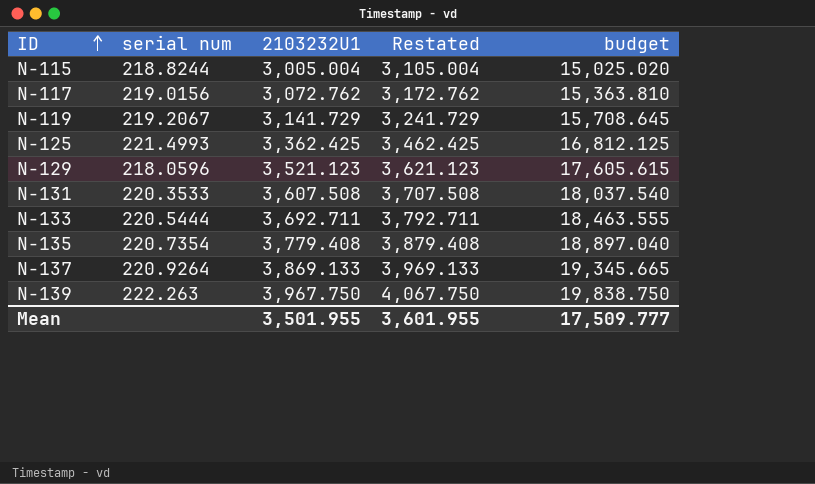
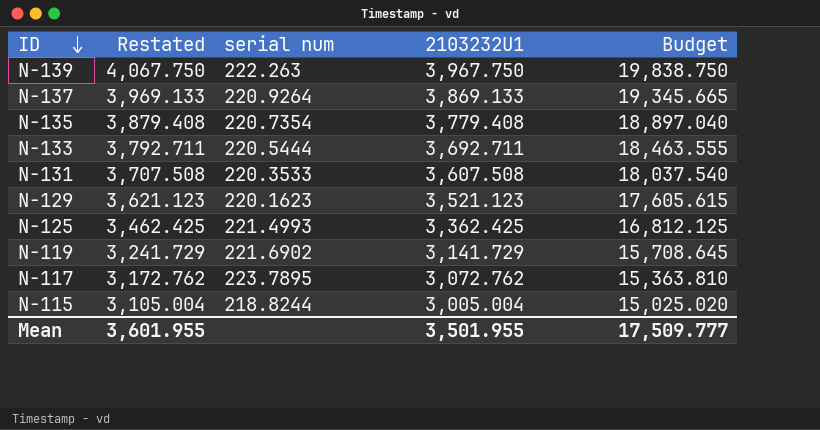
row order: ID ascending -> ID descending
column Restated | position: 4 -> 2
column name: budget -> Budget
N-129 | serial num: 218.0596 -> 220.1623
N-119 | serial num: 219.2067 -> 221.6902
N-117 | serial num: 219.0156 -> 223.7895

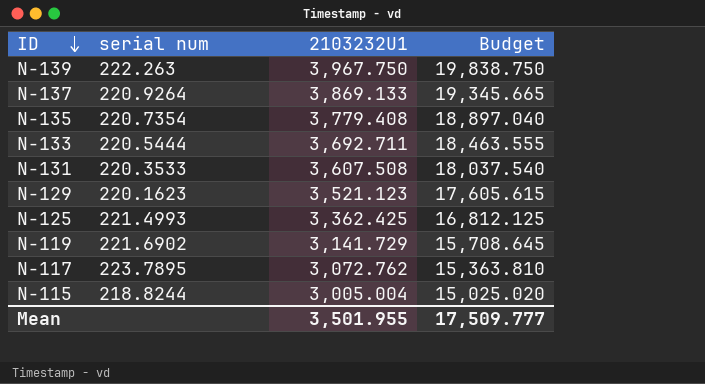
column Restated | formula: [2103232U1] + 100 -> none

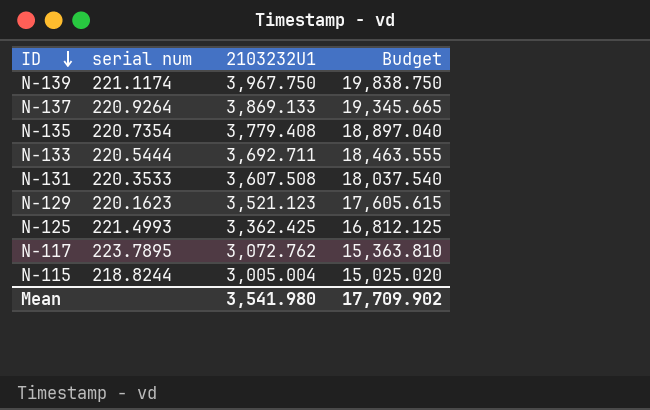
row N-119: 221.6902 | 3,141.729 | 15,708.645 -> none
N-139 | serial num: 222.263 -> 221.1174
Mean | 2103232U1: 3,501.955 -> 3,541.980
Mean | Budget: 17,509.777 -> 17,709.902

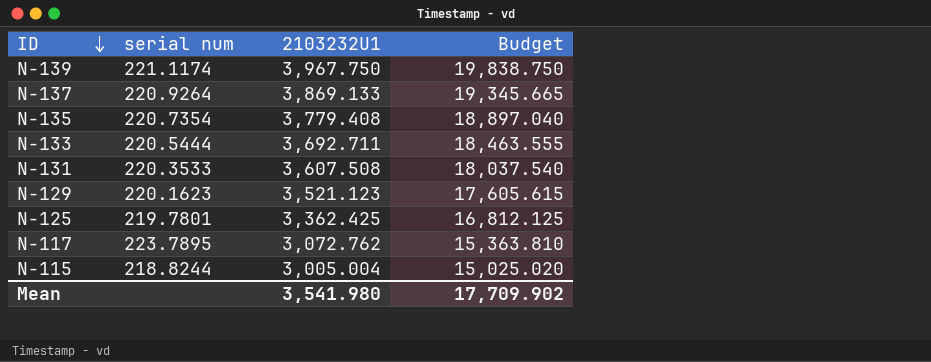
N-125 | serial num: 221.4993 -> 219.7801

